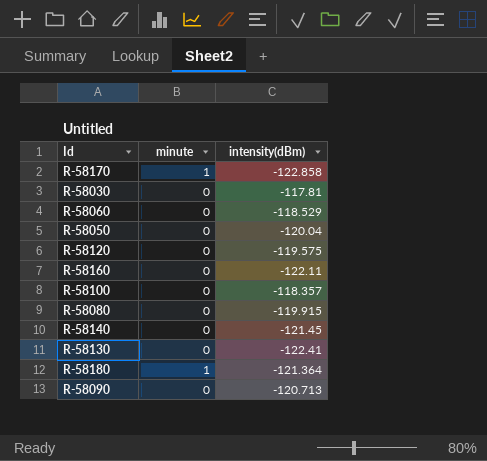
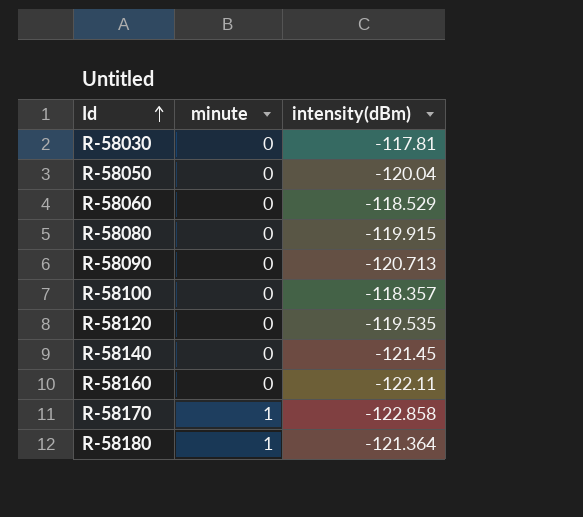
row order: none -> Id ascending
row R-58130: 0 | -122.41 -> none
R-58120 | intensity(dBm): -119.575 -> -119.535

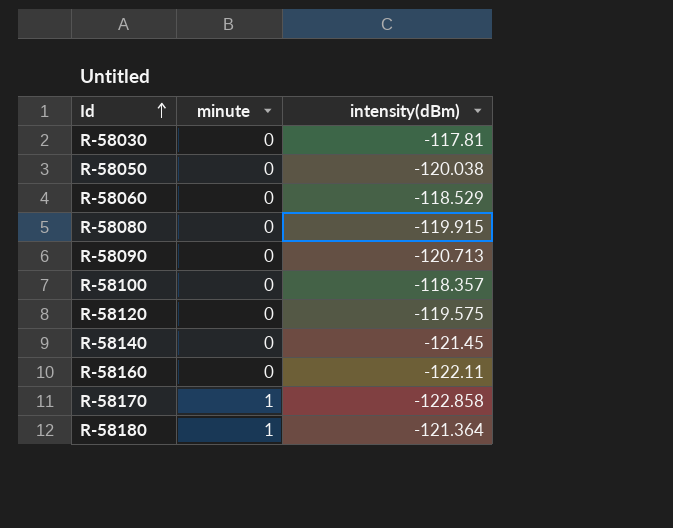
R-58050 | intensity(dBm): -120.04 -> -120.038
R-58120 | intensity(dBm): -119.535 -> -119.575

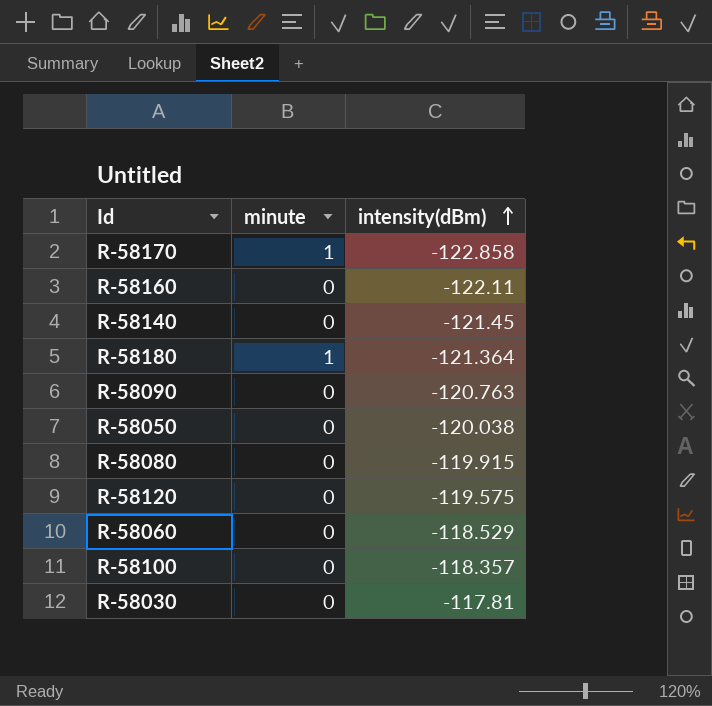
row order: Id ascending -> intensity(dBm) ascending
R-58090 | intensity(dBm): -120.713 -> -120.763

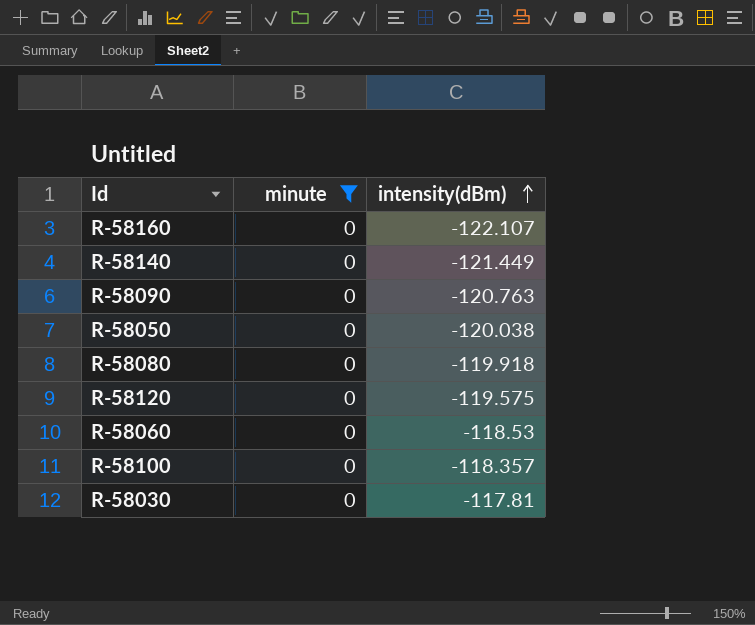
filter: none -> minute = 0
R-58160 | intensity(dBm): -122.11 -> -122.107
R-58140 | intensity(dBm): -121.45 -> -121.449
R-58080 | intensity(dBm): -119.915 -> -119.918
R-58060 | intensity(dBm): -118.529 -> -118.53

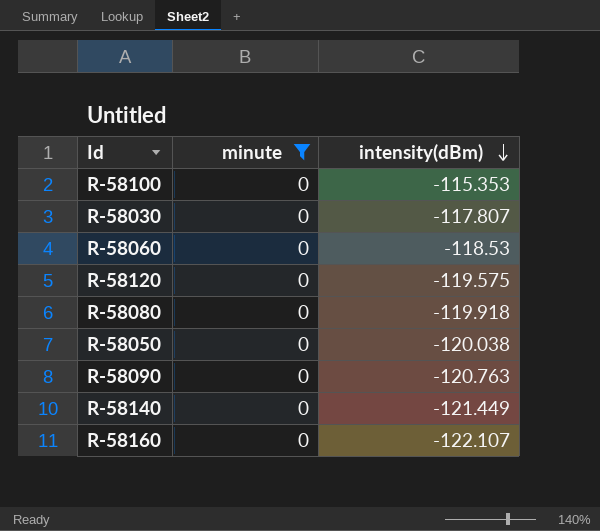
row order: intensity(dBm) ascending -> intensity(dBm) descending
R-58100 | intensity(dBm): -118.357 -> -115.353
R-58030 | intensity(dBm): -117.81 -> -117.807

